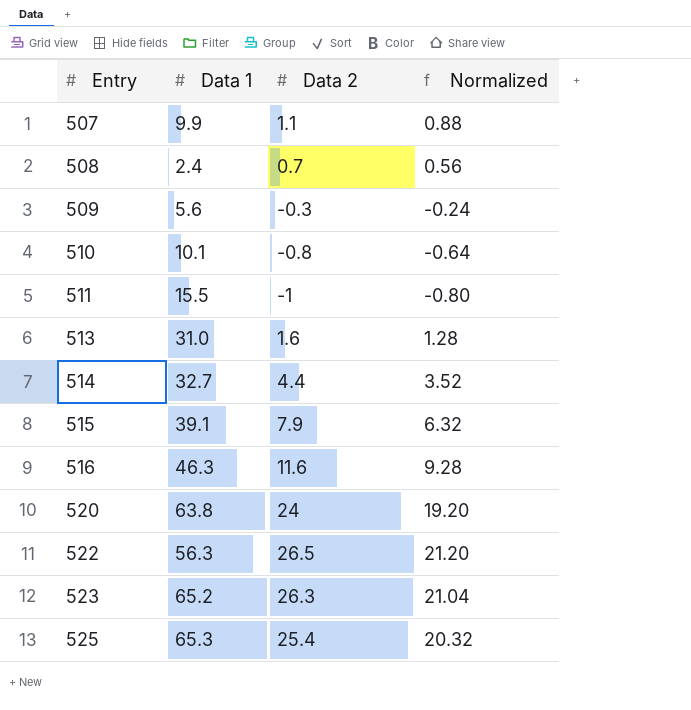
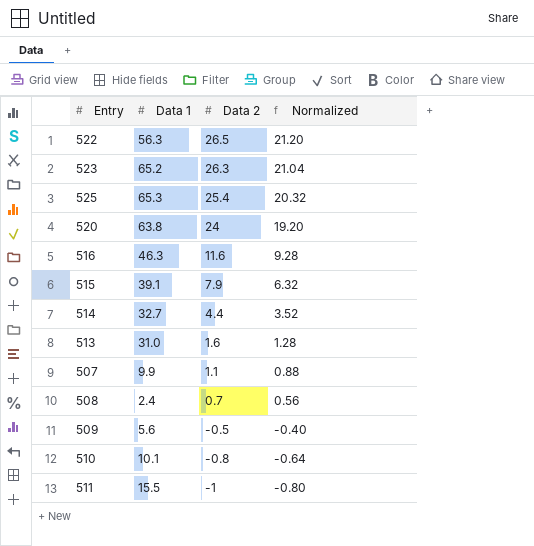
row order: Entry ascending -> Data 2 descending
509 | Data 2: -0.3 -> -0.5
509 | Normalized: -0.24 -> -0.40

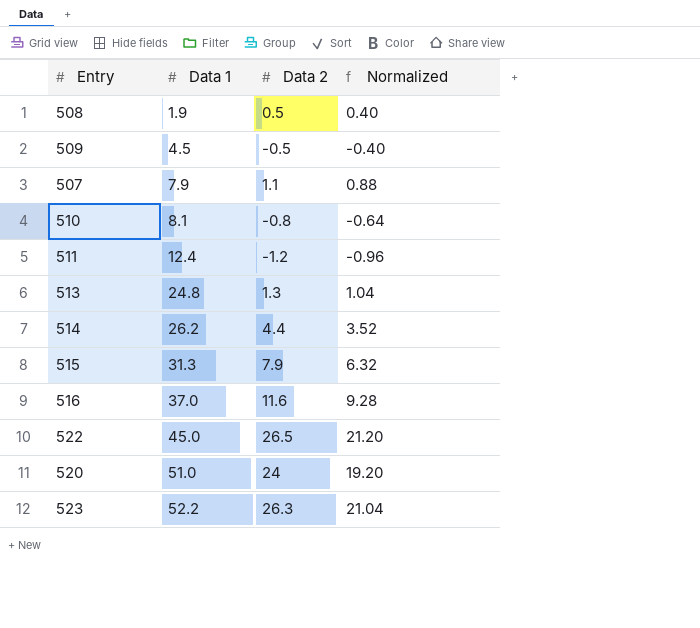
row order: Data 2 descending -> Data 1 ascending
row 525: 65.3 | 25.4 | 20.32 -> none
508 | Data 1: 2.4 -> 1.9
508 | Data 2: 0.7 -> 0.5
508 | Normalized: 0.56 -> 0.40
509 | Data 1: 5.6 -> 4.5
507 | Data 1: 9.9 -> 7.9
510 | Data 1: 10.1 -> 8.1
511 | Data 1: 15.5 -> 12.4
511 | Data 2: -1 -> -1.2
511 | Normalized: -0.80 -> -0.96
513 | Data 1: 31.0 -> 24.8
513 | Data 2: 1.6 -> 1.3
513 | Normalized: 1.28 -> 1.04
514 | Data 1: 32.7 -> 26.2
515 | Data 1: 39.1 -> 31.3
516 | Data 1: 46.3 -> 37.0
522 | Data 1: 56.3 -> 45.0
520 | Data 1: 63.8 -> 51.0
523 | Data 1: 65.2 -> 52.2

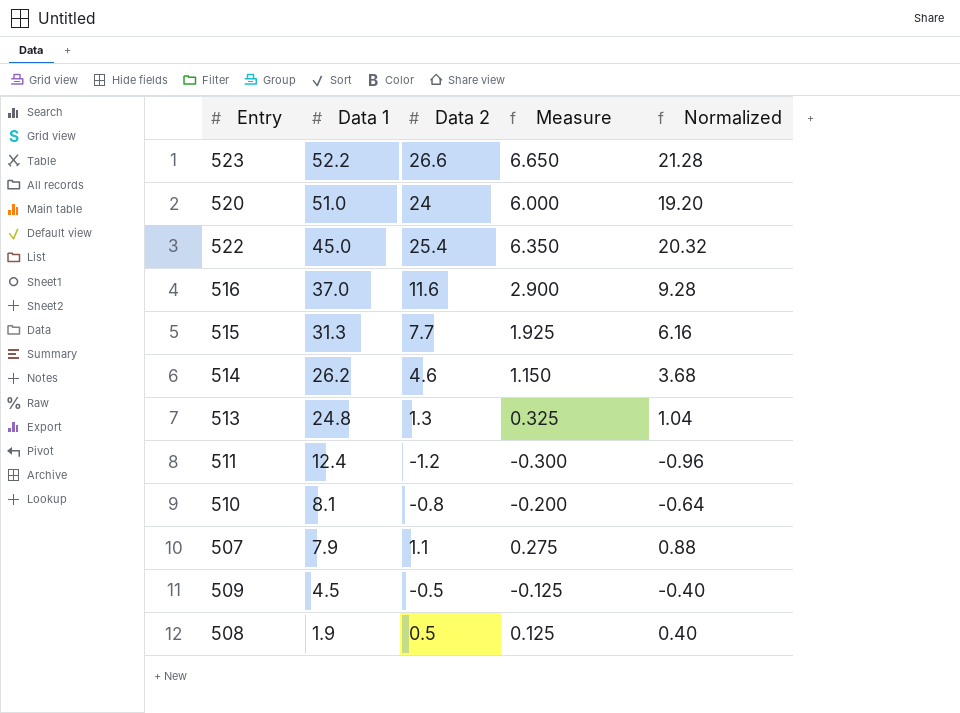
row order: Data 1 ascending -> Data 1 descending
column Measure | formula: none -> [Data 2] * 0.25
523 | Data 2: 26.3 -> 26.6
523 | Normalized: 21.04 -> 21.28
522 | Data 2: 26.5 -> 25.4
522 | Normalized: 21.20 -> 20.32
515 | Data 2: 7.9 -> 7.7
515 | Normalized: 6.32 -> 6.16
514 | Data 2: 4.4 -> 4.6
514 | Normalized: 3.52 -> 3.68

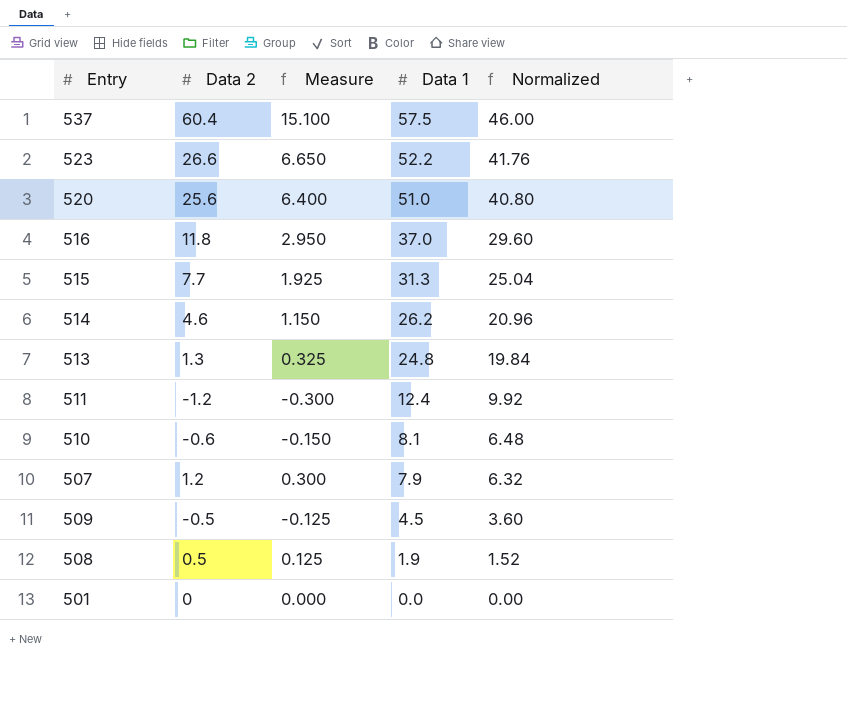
column Data 1 | position: 2 -> 4
column Normalized | formula: [Data 2] * 0.8 -> [Data 1] * 0.8
row 522: 45.0 | 25.4 | 6.350 | 20.32 -> none
row 537: none -> 60.4 | 15.100 | 57.5 | 46.00
520 | Data 2: 24 -> 25.6
520 | Measure: 6.000 -> 6.400
516 | Data 2: 11.6 -> 11.8
516 | Measure: 2.900 -> 2.950
510 | Data 2: -0.8 -> -0.6
510 | Measure: -0.200 -> -0.150
507 | Data 2: 1.1 -> 1.2
507 | Measure: 0.275 -> 0.300
row 501: none -> 0 | 0.000 | 0.0 | 0.00

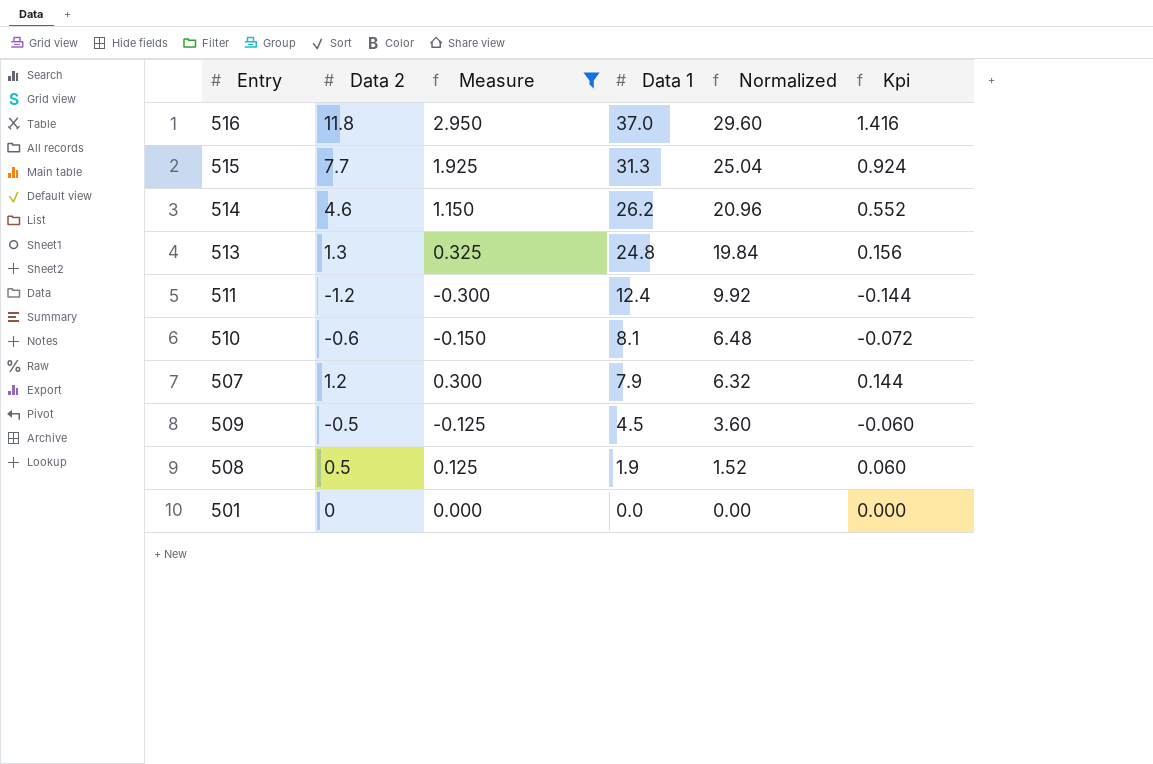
filter: none -> Measure <= 2.950
column Kpi | formula: none -> [Data 2] * 0.12

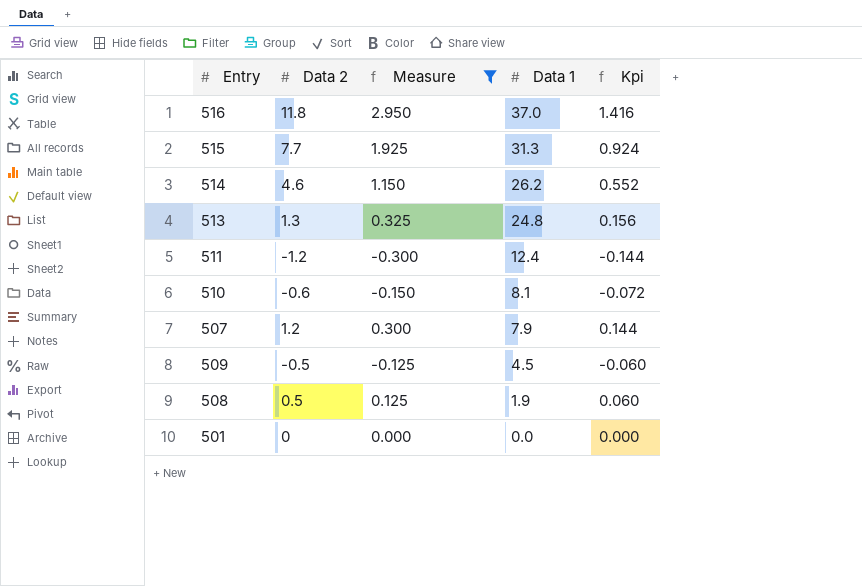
column Normalized | formula: [Data 1] * 0.8 -> none

